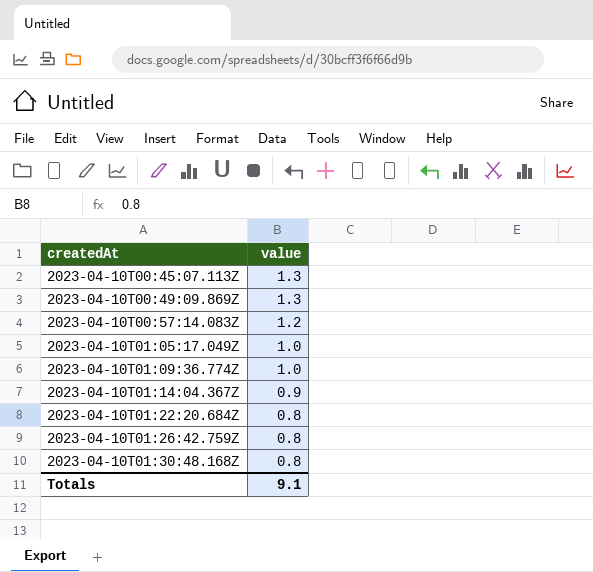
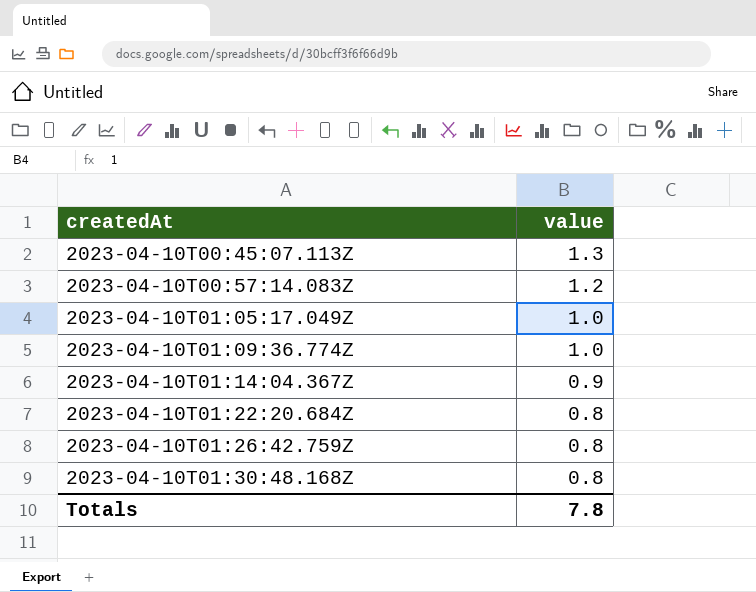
row 2023-04-10T00:49:09.869Z: 1.3 -> none
Totals | value: 9.1 -> 7.8

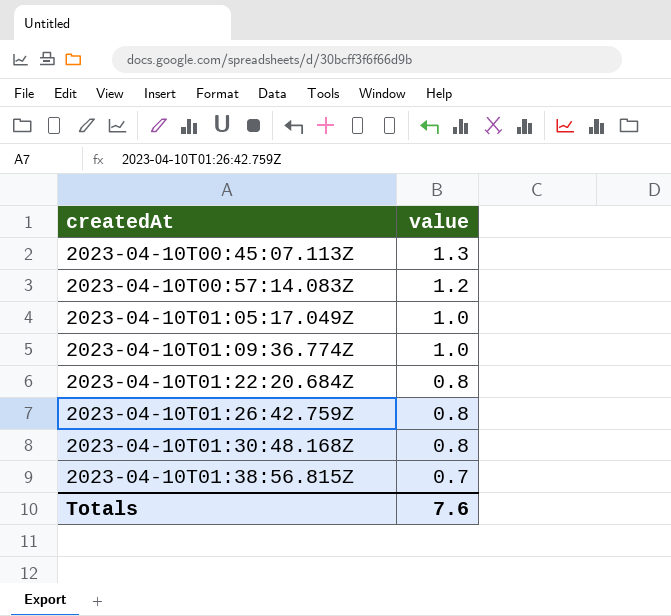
row 2023-04-10T01:14:04.367Z: 0.9 -> none
row 2023-04-10T01:38:56.815Z: none -> 0.7
Totals | value: 7.8 -> 7.6

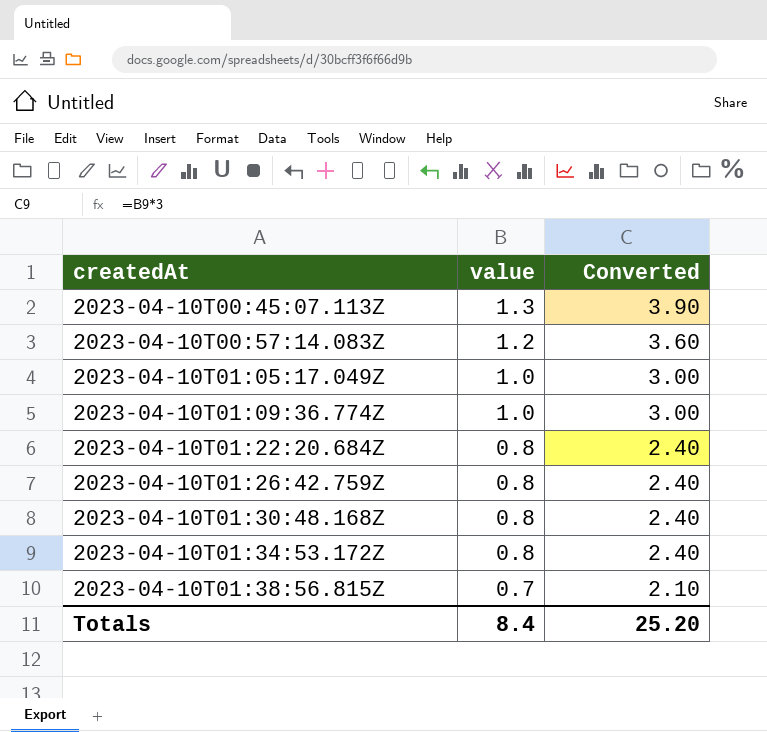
column Converted | formula: none -> [value] * 3
row 2023-04-10T01:34:53.172Z: none -> 0.8 | 2.40
Totals | value: 7.6 -> 8.4

